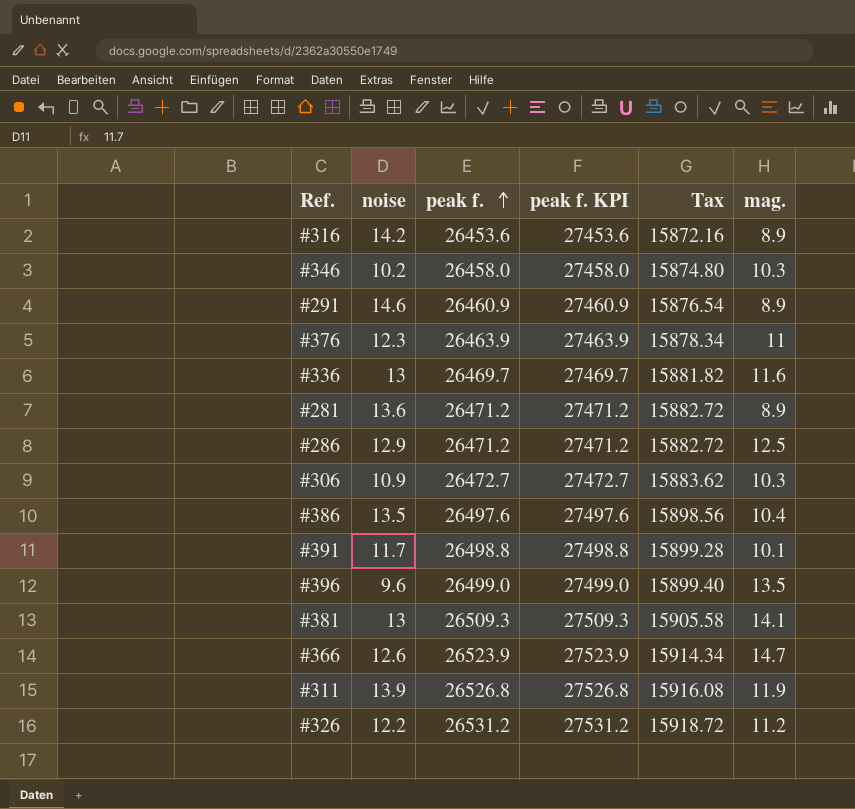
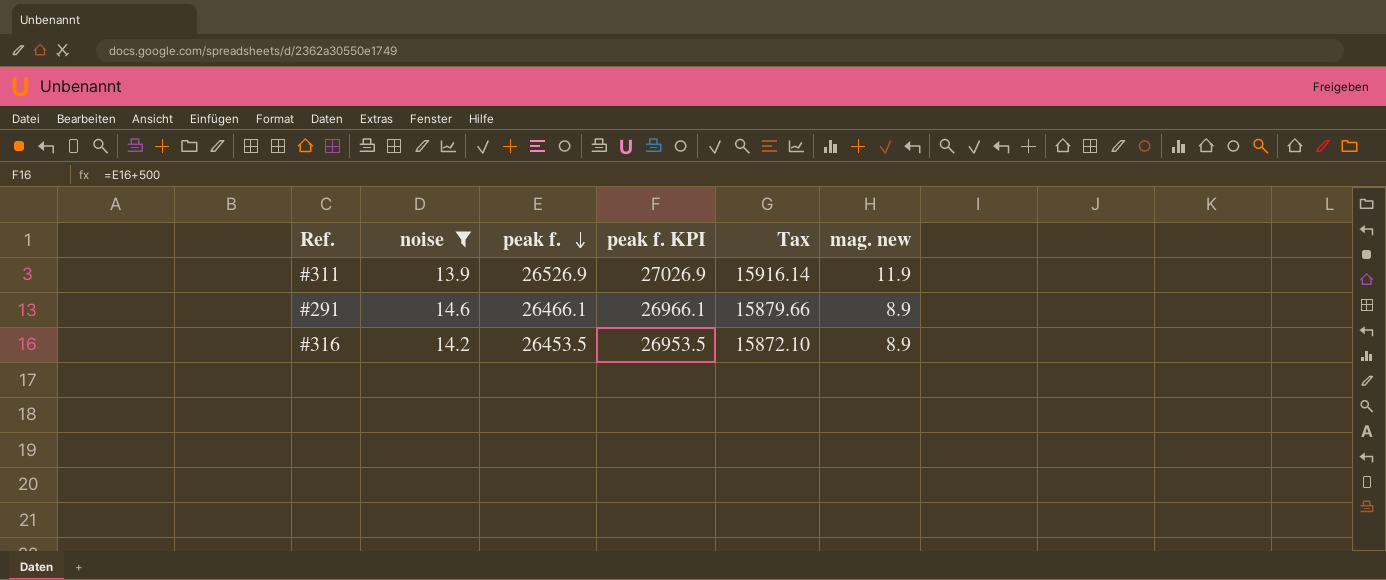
filter: none -> noise >= 13.9
row order: peak f. ascending -> peak f. descending
column peak f. KPI | formula: [peak f.] + 1000 -> [peak f.] + 500
column name: mag. -> mag. new
#311 | peak f.: 26526.8 -> 26526.9
#311 | Tax: 15916.08 -> 15916.14
#291 | peak f.: 26460.9 -> 26466.1
#291 | Tax: 15876.54 -> 15879.66
#316 | peak f.: 26453.6 -> 26453.5
#316 | Tax: 15872.16 -> 15872.10

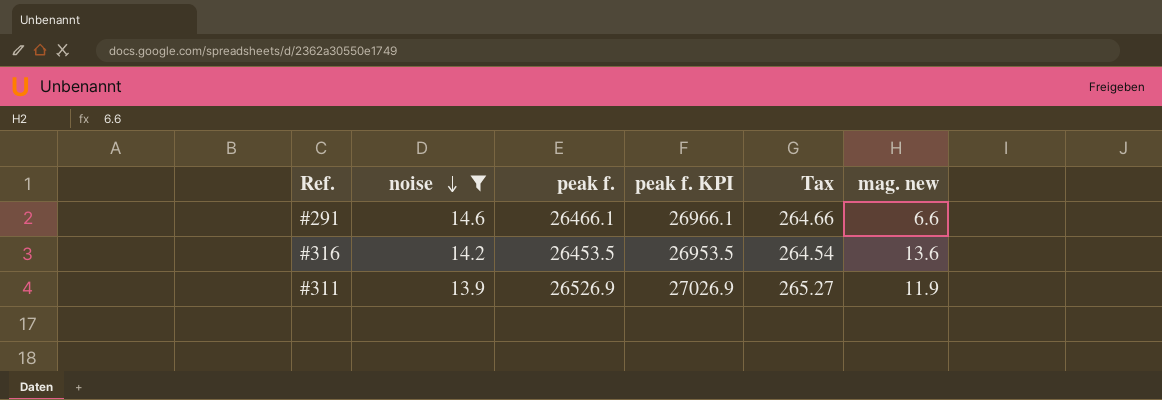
row order: peak f. descending -> noise descending
column Tax | formula: [peak f.] * 0.6 -> [peak f.] * 0.01
#291 | mag. new: 8.9 -> 6.6
#316 | mag. new: 8.9 -> 13.6

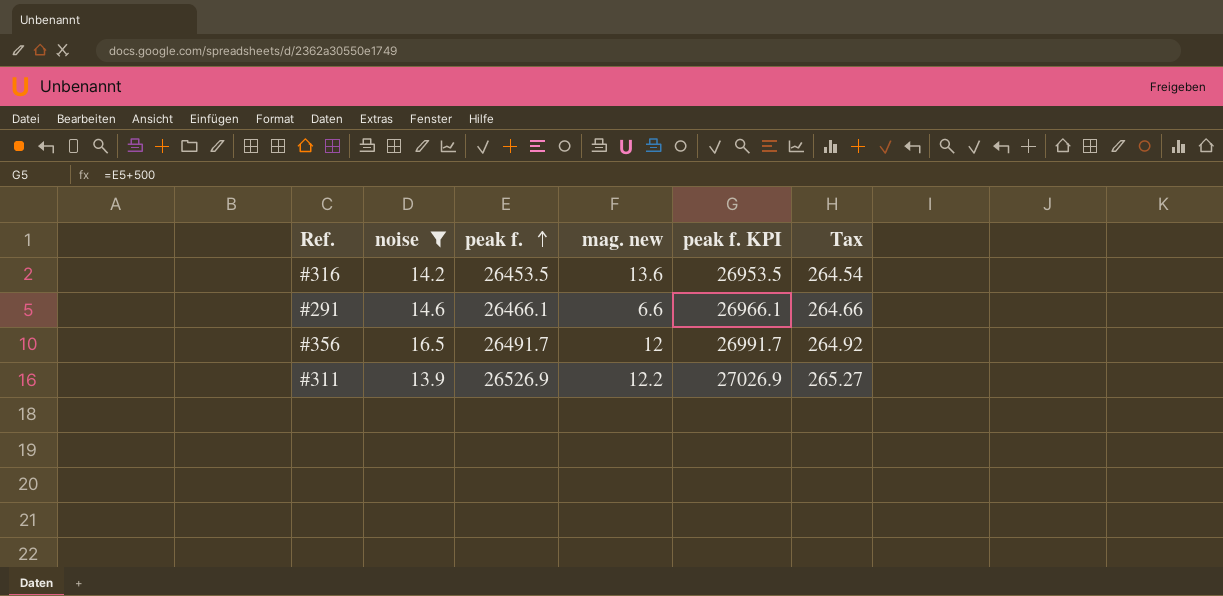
row order: noise descending -> peak f. ascending
column mag. new | position: 6 -> 4
row #356: none -> 16.5 | 26491.7 | 12 | 26991.7 | 264.92
#311 | mag. new: 11.9 -> 12.2

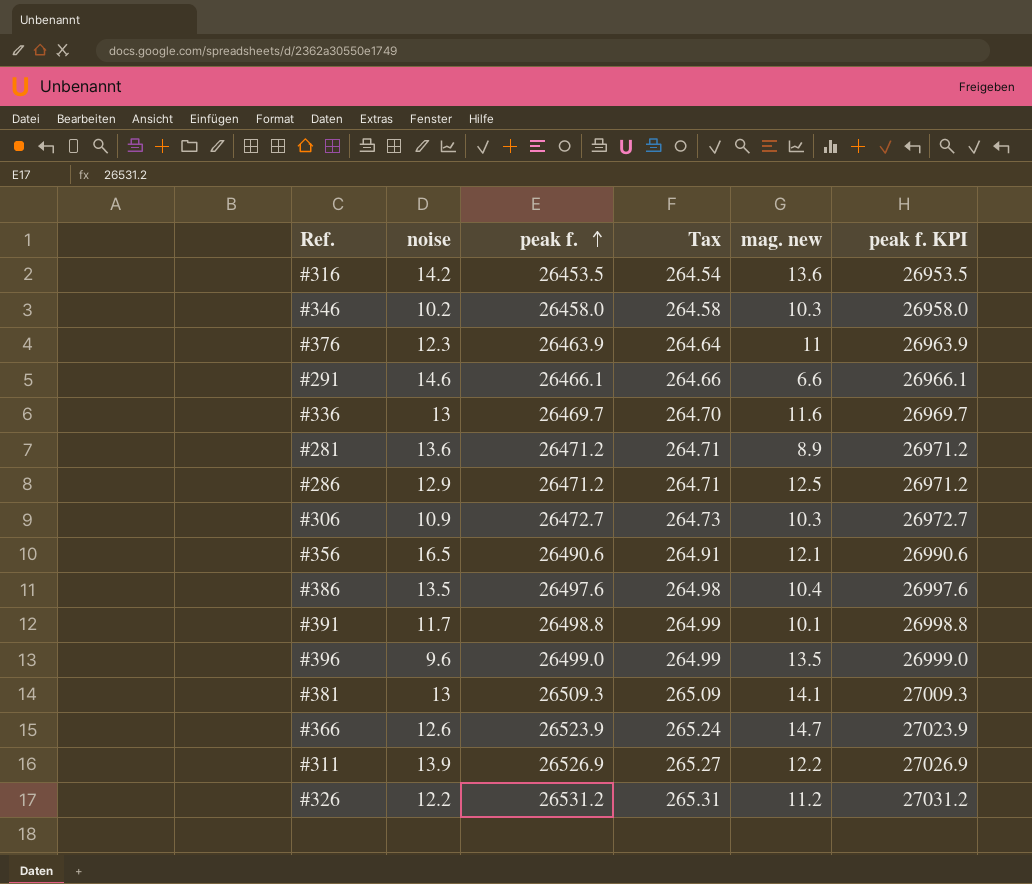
filter: noise >= 13.9 -> none
column Tax | position: 6 -> 4
#356 | peak f.: 26491.7 -> 26490.6
#356 | Tax: 264.92 -> 264.91
#356 | mag. new: 12 -> 12.1
#356 | peak f. KPI: 26991.7 -> 26990.6

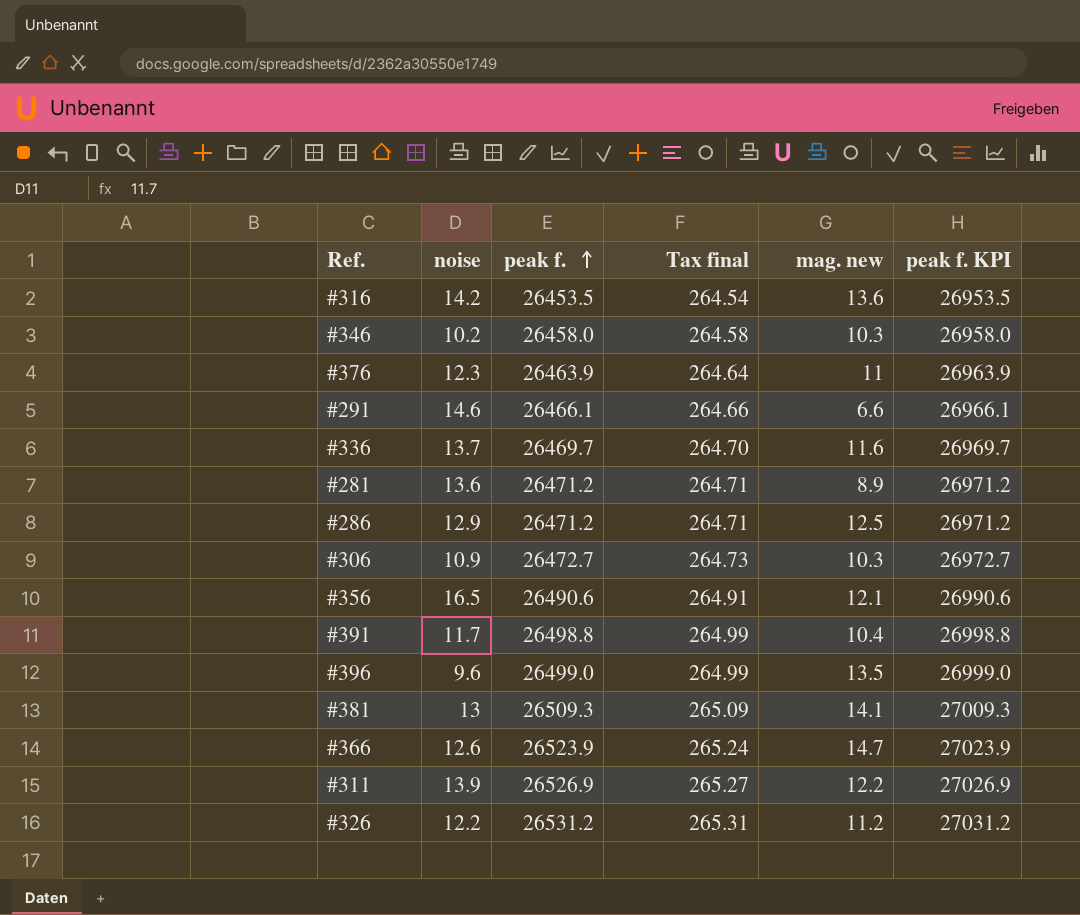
column name: Tax -> Tax final
row #386: 13.5 | 26497.6 | 264.98 | 10.4 | 26997.6 -> none
#336 | noise: 13 -> 13.7
#391 | mag. new: 10.1 -> 10.4

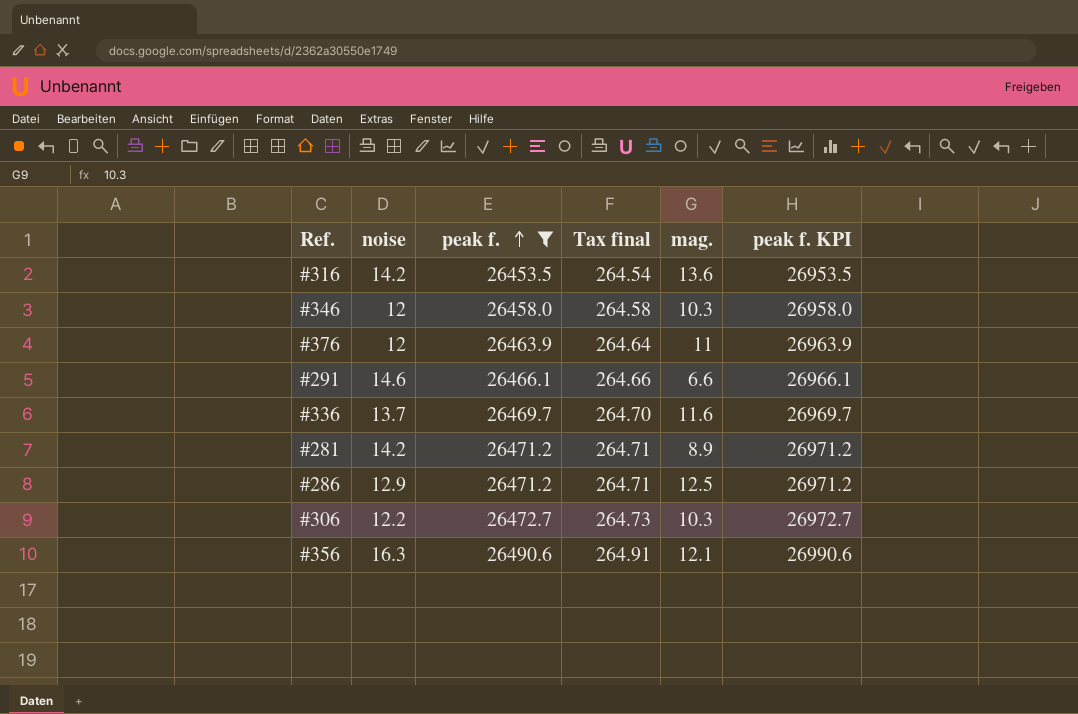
filter: none -> peak f. <= 26490.6
column name: mag. new -> mag.
#346 | noise: 10.2 -> 12
#376 | noise: 12.3 -> 12
#281 | noise: 13.6 -> 14.2
#306 | noise: 10.9 -> 12.2
#356 | noise: 16.5 -> 16.3

